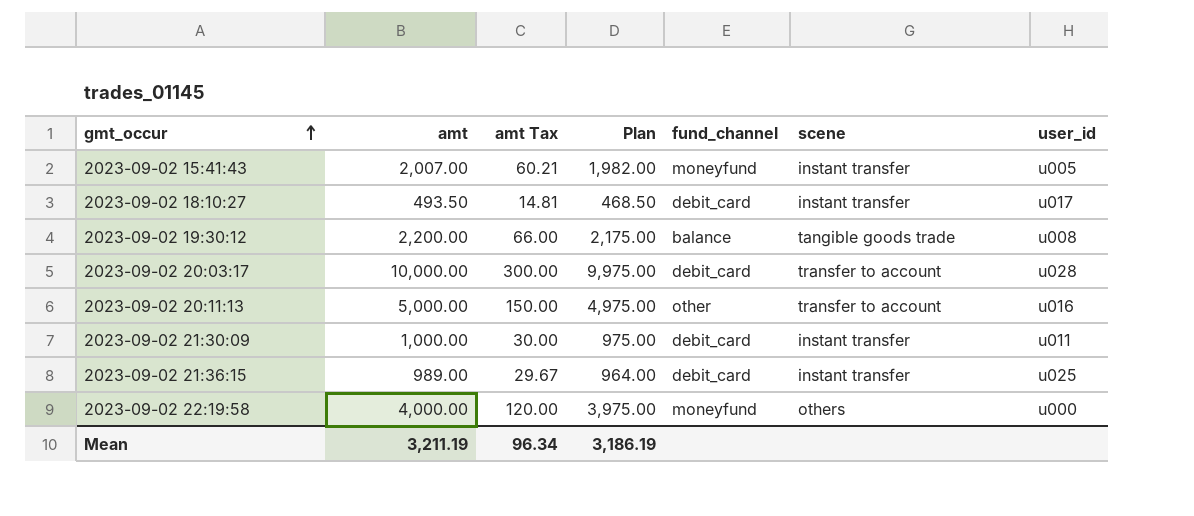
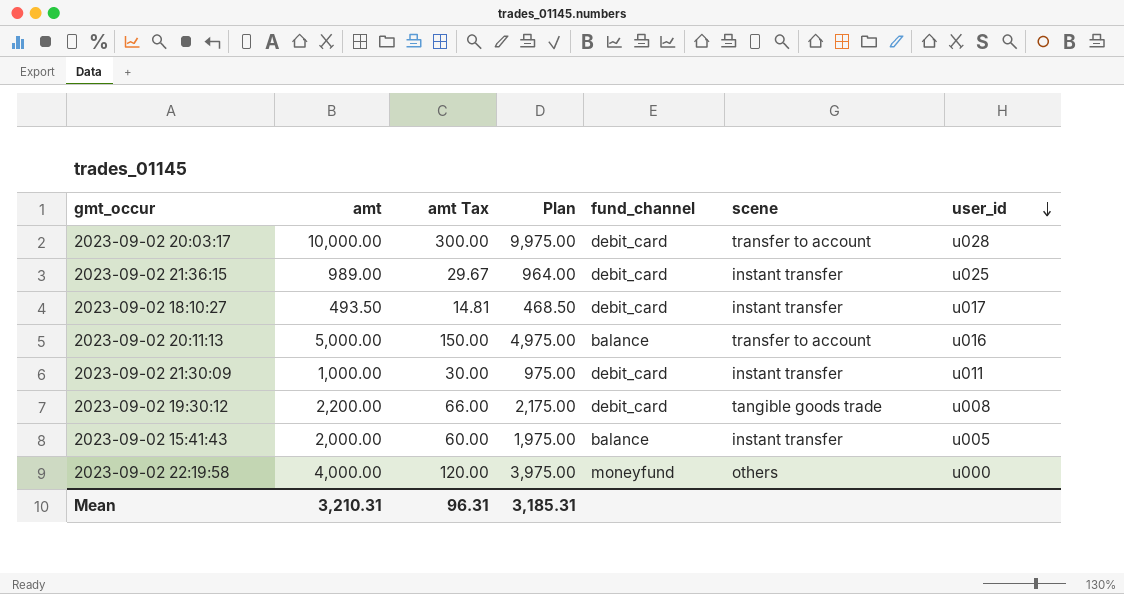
row order: gmt_occur ascending -> user_id descending
2023-09-02 20:11:13 | fund_channel: other -> balance
2023-09-02 19:30:12 | fund_channel: balance -> debit_card
2023-09-02 15:41:43 | amt: 2,007.00 -> 2,000.00
2023-09-02 15:41:43 | amt Tax: 60.21 -> 60.00
2023-09-02 15:41:43 | Plan: 1,982.00 -> 1,975.00
2023-09-02 15:41:43 | fund_channel: moneyfund -> balance
Mean | amt: 3,211.19 -> 3,210.31
Mean | amt Tax: 96.34 -> 96.31
Mean | Plan: 3,186.19 -> 3,185.31

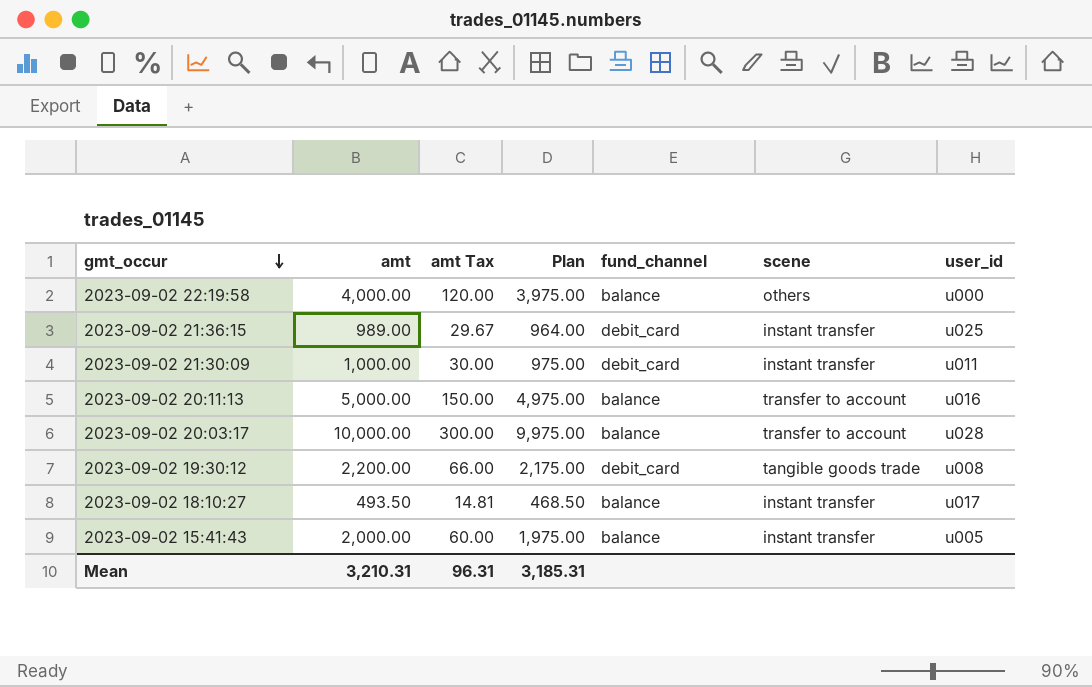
row order: user_id descending -> gmt_occur descending
2023-09-02 22:19:58 | fund_channel: moneyfund -> balance
2023-09-02 20:03:17 | fund_channel: debit_card -> balance
2023-09-02 18:10:27 | fund_channel: debit_card -> balance

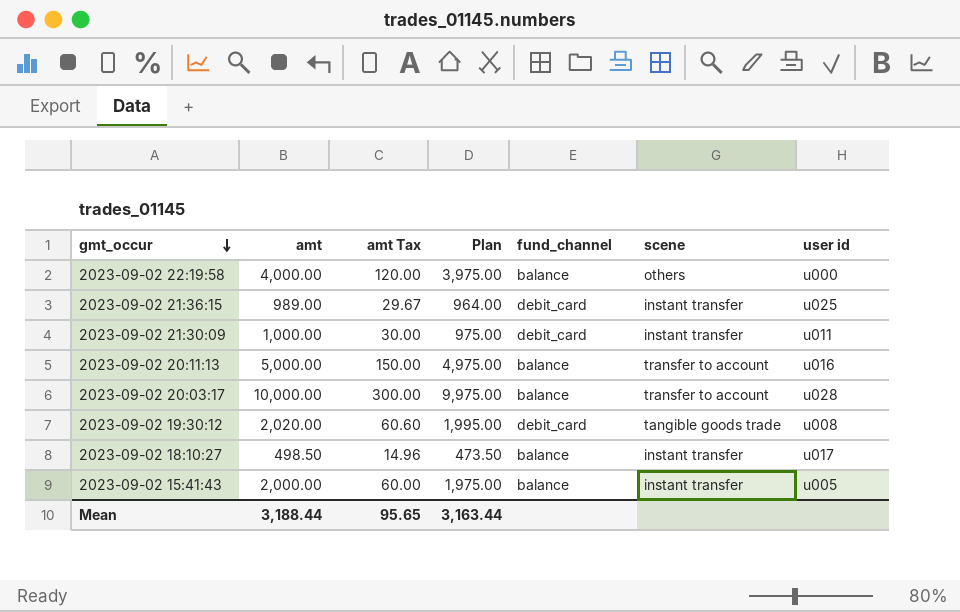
column name: user_id -> user id
2023-09-02 19:30:12 | amt: 2,200.00 -> 2,020.00
2023-09-02 19:30:12 | amt Tax: 66.00 -> 60.60
2023-09-02 19:30:12 | Plan: 2,175.00 -> 1,995.00
2023-09-02 18:10:27 | amt: 493.50 -> 498.50
2023-09-02 18:10:27 | amt Tax: 14.81 -> 14.96
2023-09-02 18:10:27 | Plan: 468.50 -> 473.50
Mean | amt: 3,210.31 -> 3,188.44
Mean | amt Tax: 96.31 -> 95.65
Mean | Plan: 3,185.31 -> 3,163.44

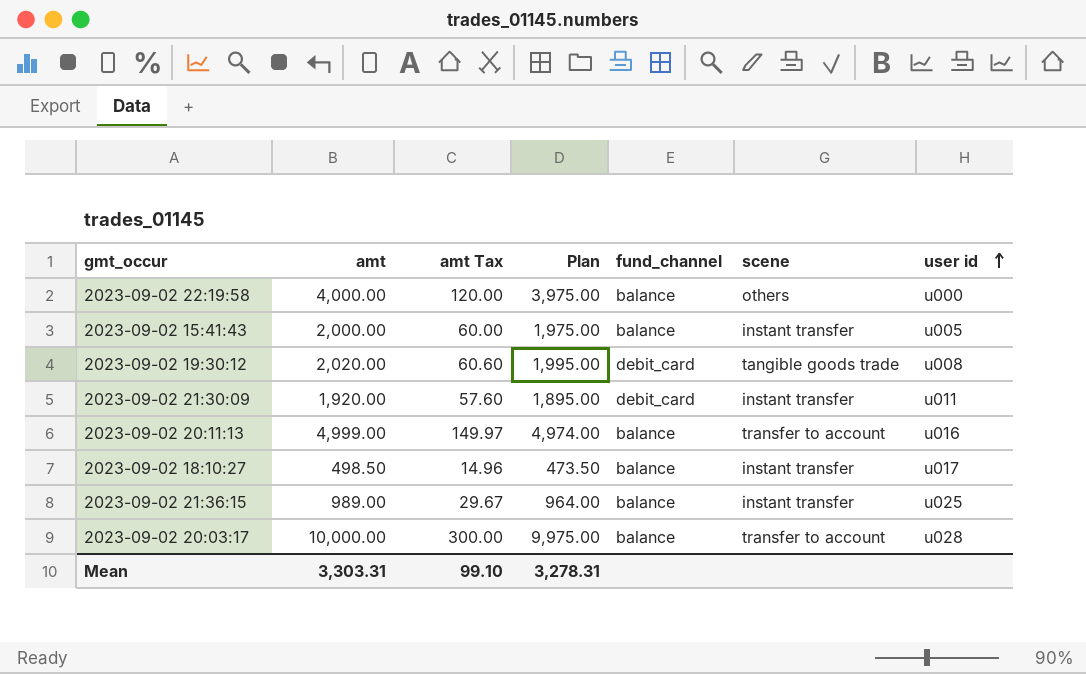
row order: gmt_occur descending -> user id ascending
2023-09-02 21:30:09 | amt: 1,000.00 -> 1,920.00
2023-09-02 21:30:09 | amt Tax: 30.00 -> 57.60
2023-09-02 21:30:09 | Plan: 975.00 -> 1,895.00
2023-09-02 20:11:13 | amt: 5,000.00 -> 4,999.00
2023-09-02 20:11:13 | amt Tax: 150.00 -> 149.97
2023-09-02 20:11:13 | Plan: 4,975.00 -> 4,974.00
2023-09-02 21:36:15 | fund_channel: debit_card -> balance
Mean | amt: 3,188.44 -> 3,303.31
Mean | amt Tax: 95.65 -> 99.10
Mean | Plan: 3,163.44 -> 3,278.31

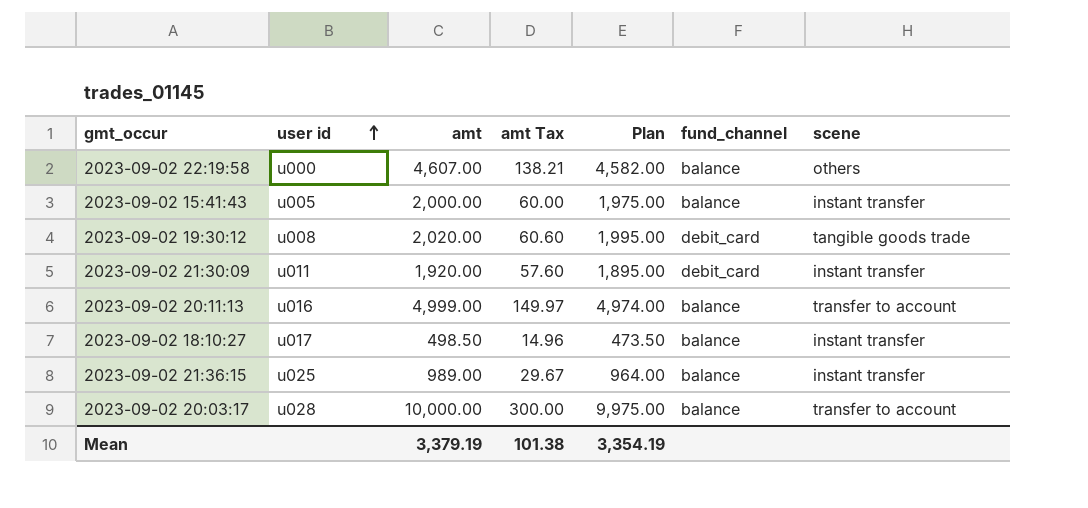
column user id | position: 7 -> 2
2023-09-02 22:19:58 | amt: 4,000.00 -> 4,607.00
2023-09-02 22:19:58 | amt Tax: 120.00 -> 138.21
2023-09-02 22:19:58 | Plan: 3,975.00 -> 4,582.00
Mean | amt: 3,303.31 -> 3,379.19
Mean | amt Tax: 99.10 -> 101.38
Mean | Plan: 3,278.31 -> 3,354.19

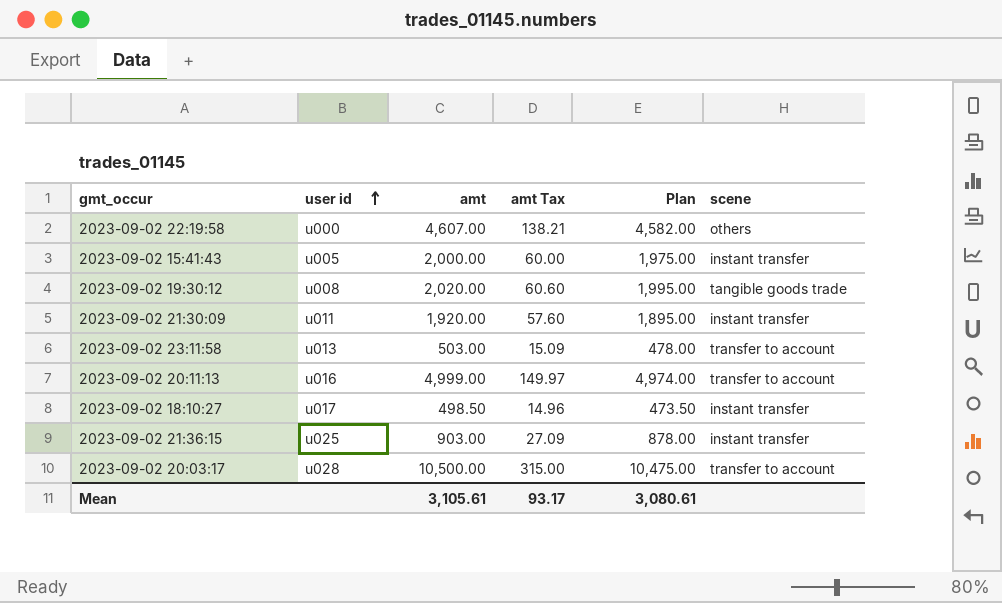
column fund_channel | position: 6 -> none
row 2023-09-02 23:11:58: none -> u013 | 503.00 | 15.09 | 478.00 | transfer to account
2023-09-02 21:36:15 | amt: 989.00 -> 903.00
2023-09-02 21:36:15 | amt Tax: 29.67 -> 27.09
2023-09-02 21:36:15 | Plan: 964.00 -> 878.00
2023-09-02 20:03:17 | amt: 10,000.00 -> 10,500.00
2023-09-02 20:03:17 | amt Tax: 300.00 -> 315.00
2023-09-02 20:03:17 | Plan: 9,975.00 -> 10,475.00
Mean | amt: 3,379.19 -> 3,105.61
Mean | amt Tax: 101.38 -> 93.17
Mean | Plan: 3,354.19 -> 3,080.61

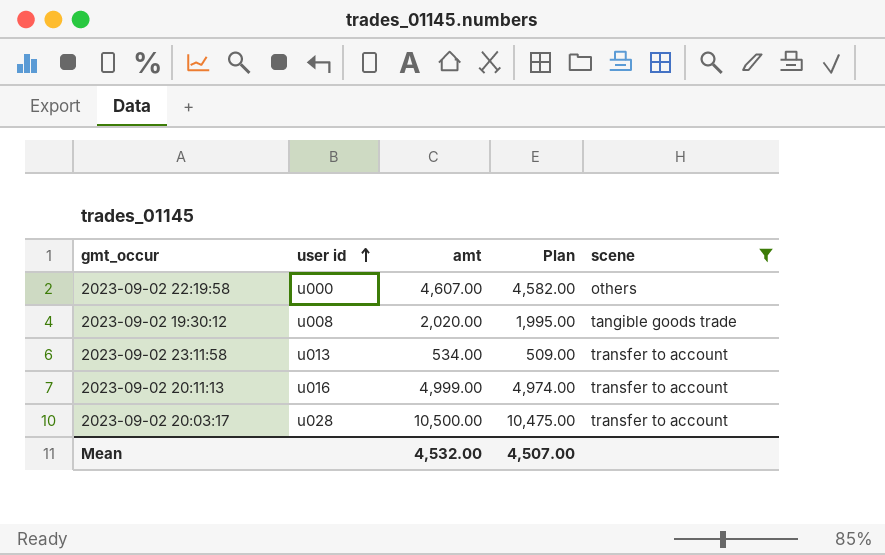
filter: none -> scene != instant transfer
column amt Tax | formula: [amt] * 0.03 -> none
2023-09-02 23:11:58 | amt: 503.00 -> 534.00
2023-09-02 23:11:58 | Plan: 478.00 -> 509.00
Mean | amt: 3,105.61 -> 4,532.00
Mean | Plan: 3,080.61 -> 4,507.00

